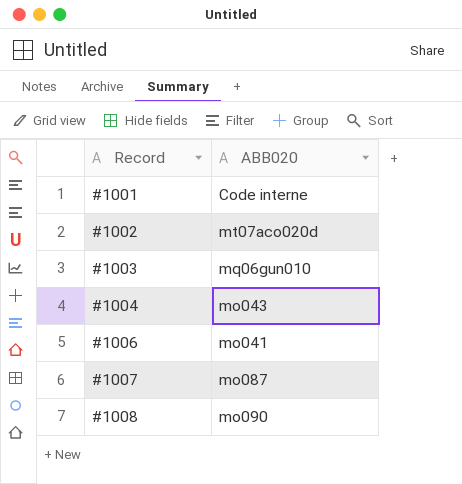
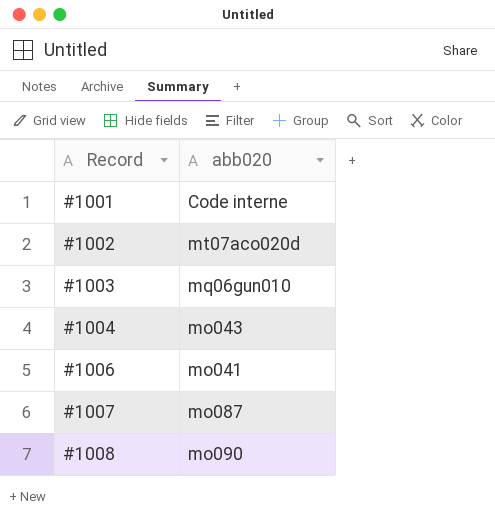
column name: ABB020 -> abb020

